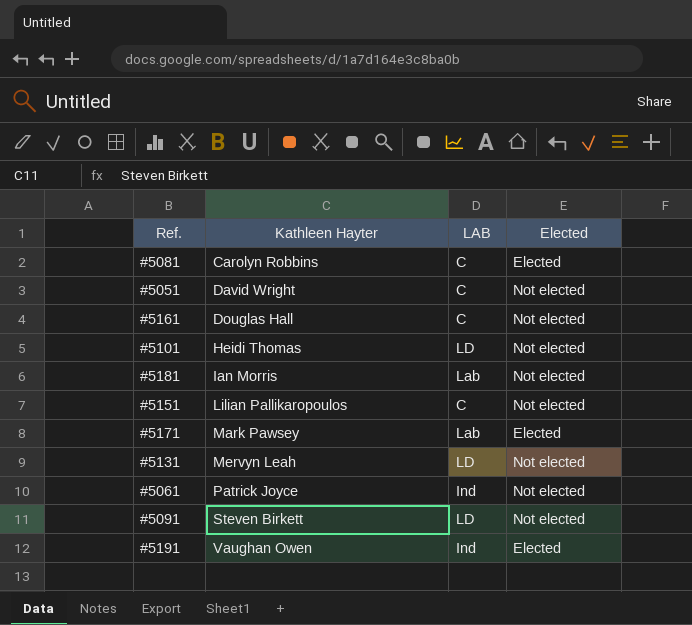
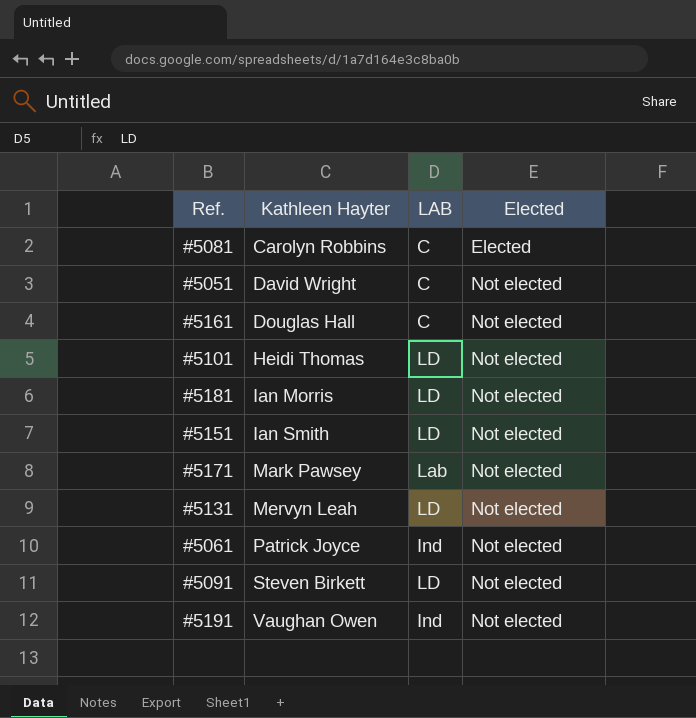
#5181 | LAB: Lab -> LD
#5151 | Kathleen Hayter: Lilian Pallikaropoulos -> Ian Smith
#5151 | LAB: C -> LD
#5171 | Elected: Elected -> Not elected
#5191 | Elected: Elected -> Not elected

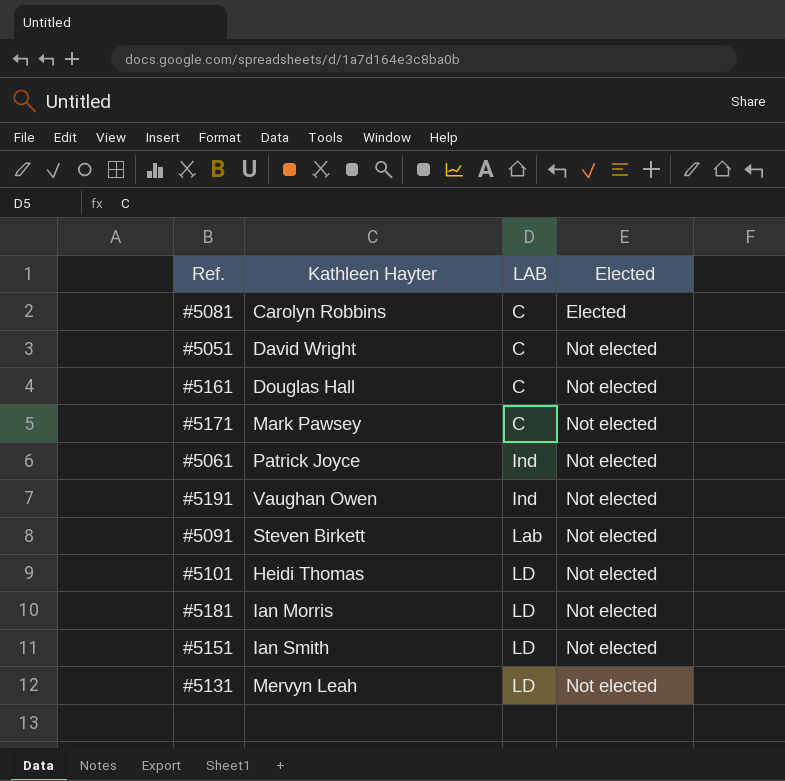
row order: Kathleen Hayter ascending -> LAB ascending
#5171 | LAB: Lab -> C
#5091 | LAB: LD -> Lab

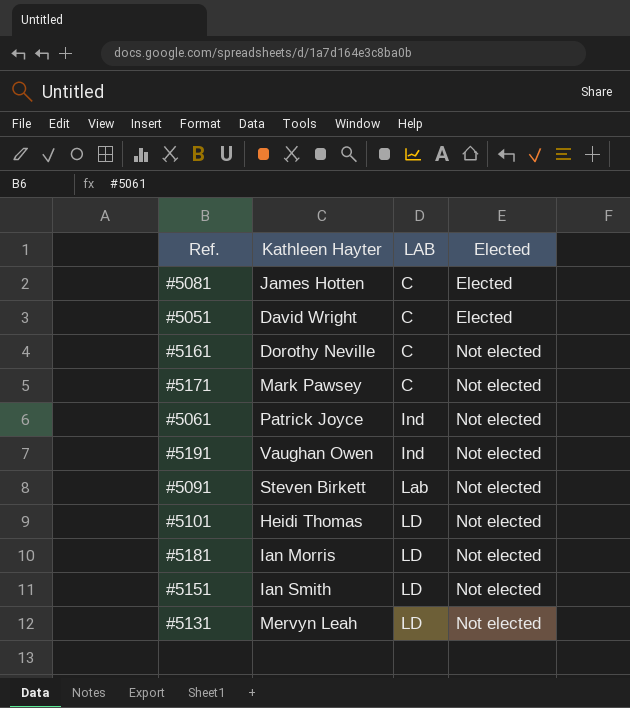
#5081 | Kathleen Hayter: Carolyn Robbins -> James Hotten
#5051 | Elected: Not elected -> Elected
#5161 | Kathleen Hayter: Douglas Hall -> Dorothy Neville

